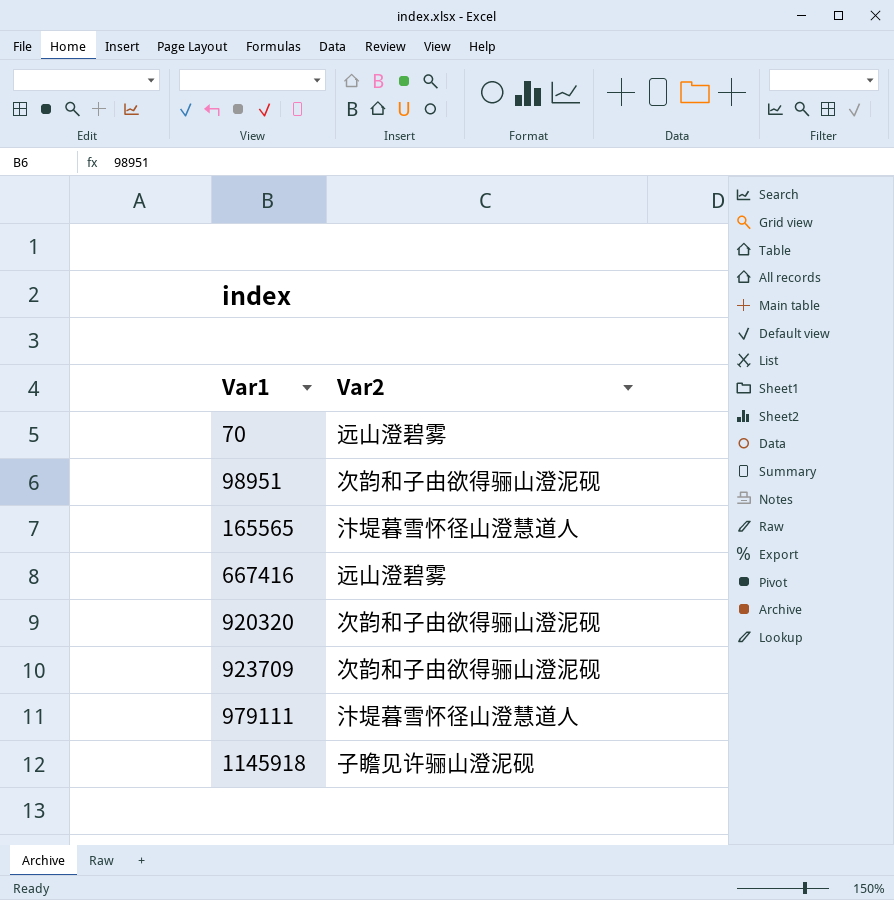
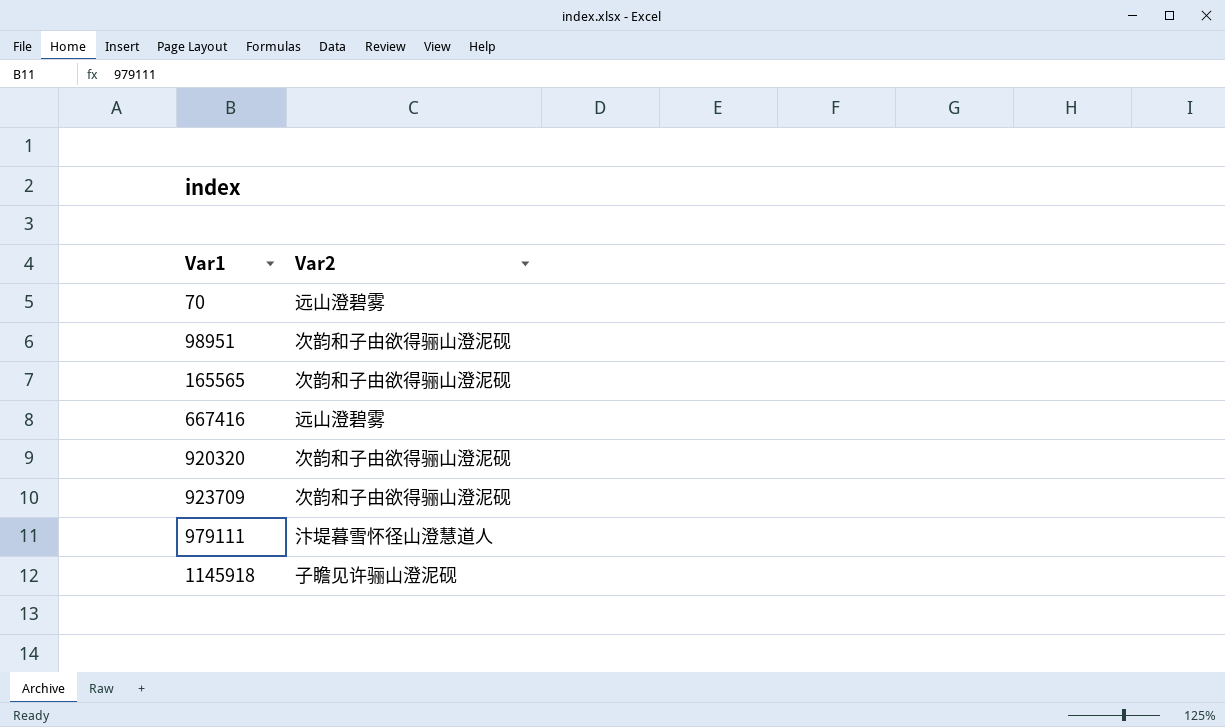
165565 | Var2: 汴堤暮雪怀径山澄慧道人 -> 次韵和子由欲得骊山澄泥砚

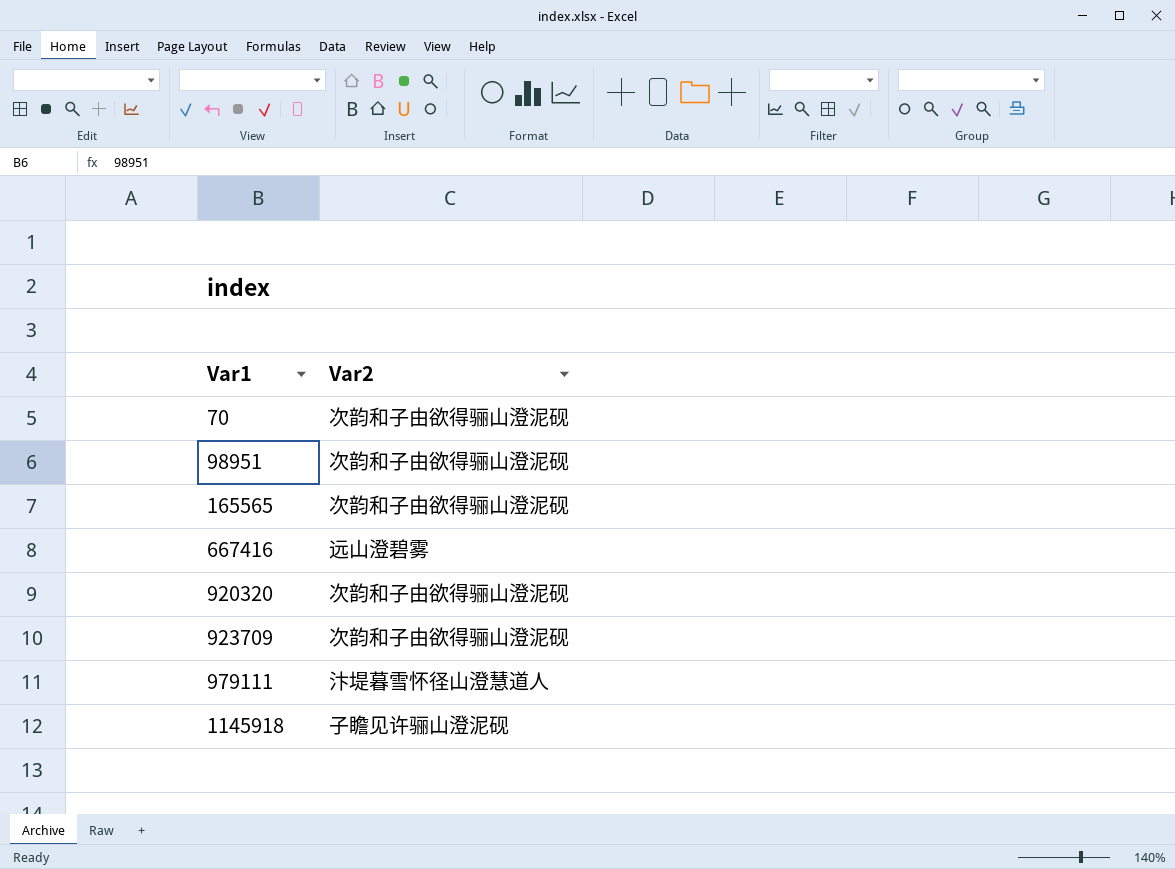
70 | Var2: 远山澄碧雾 -> 次韵和子由欲得骊山澄泥砚

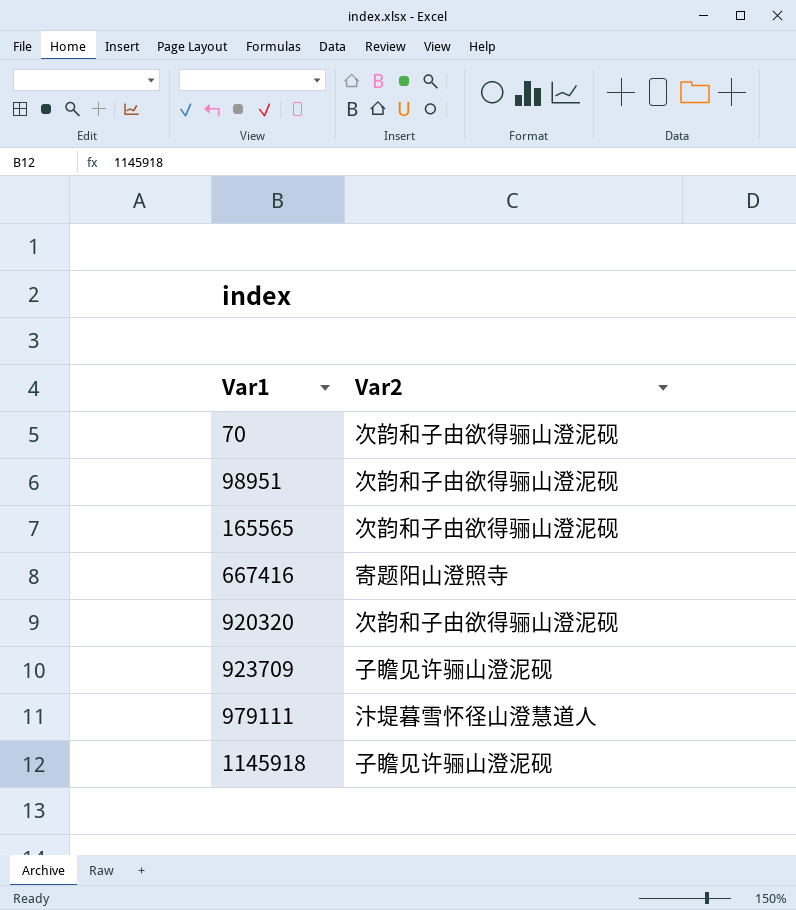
667416 | Var2: 远山澄碧雾 -> 寄题阳山澄照寺
923709 | Var2: 次韵和子由欲得骊山澄泥砚 -> 子瞻见许骊山澄泥砚

